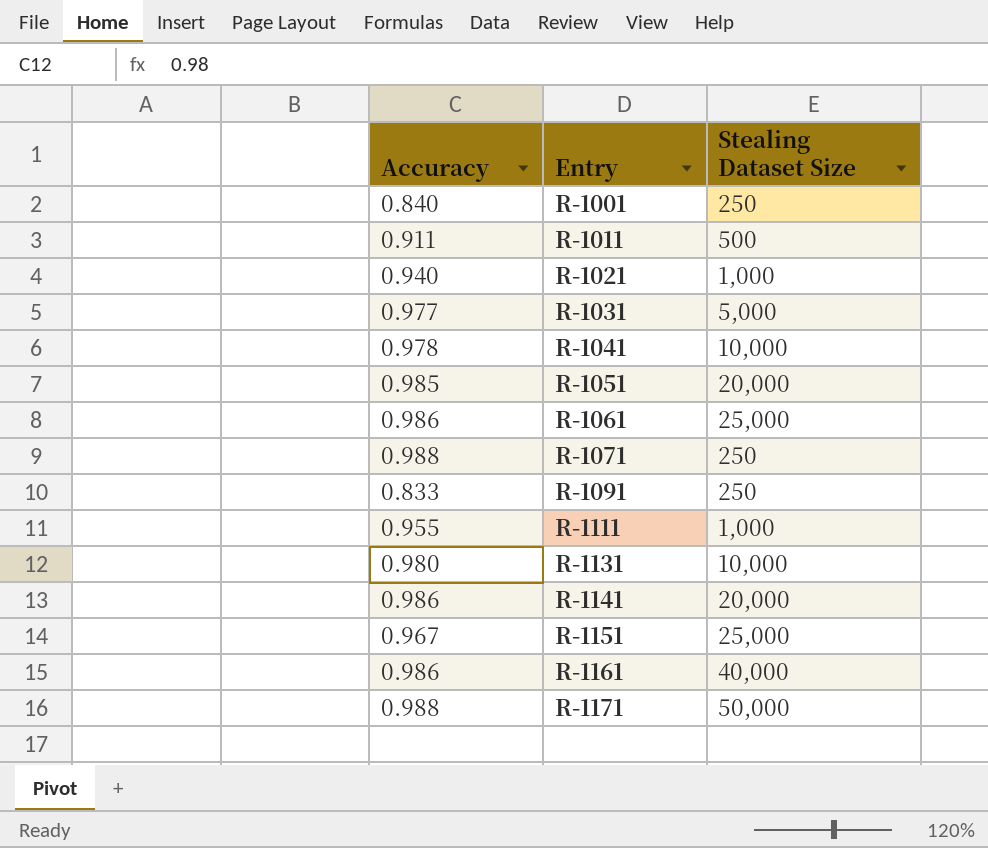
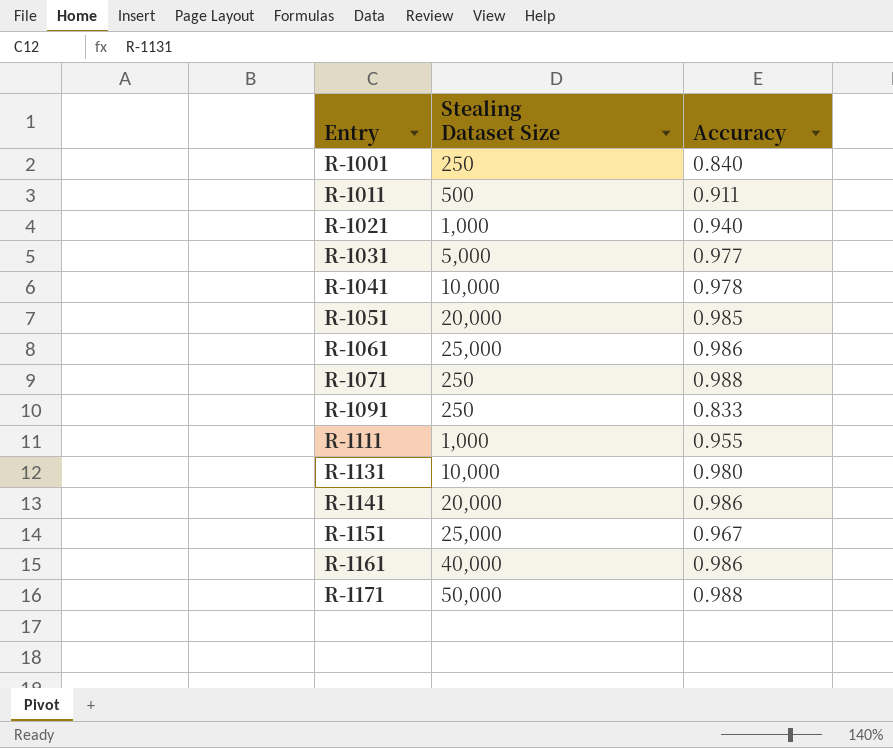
column Accuracy | position: 1 -> 3

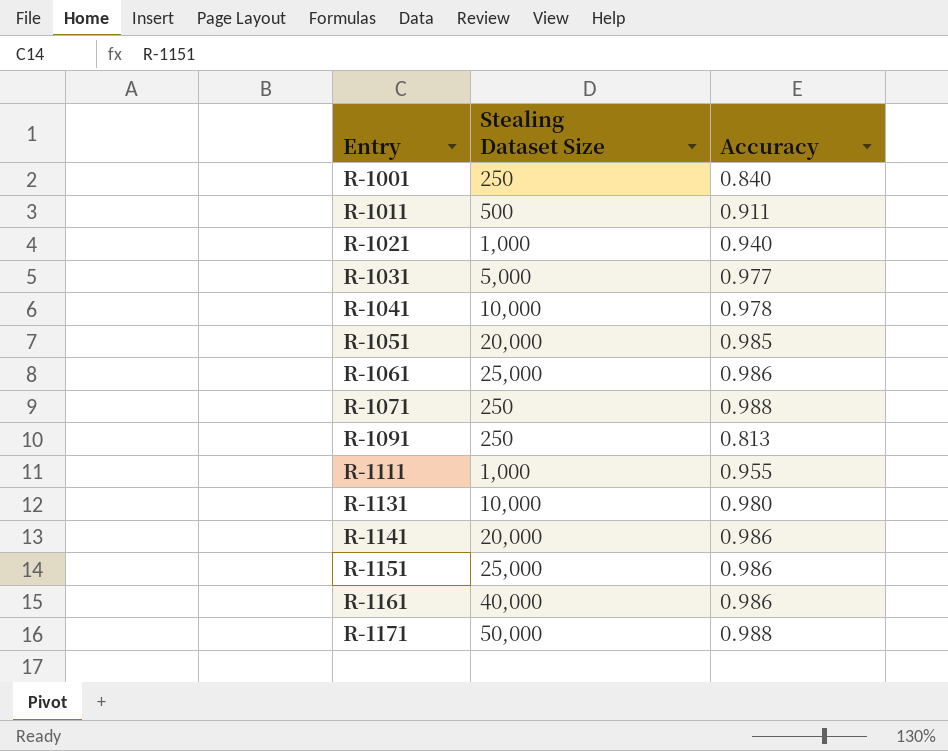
R-1091 | Accuracy: 0.833 -> 0.813
R-1151 | Accuracy: 0.967 -> 0.986

